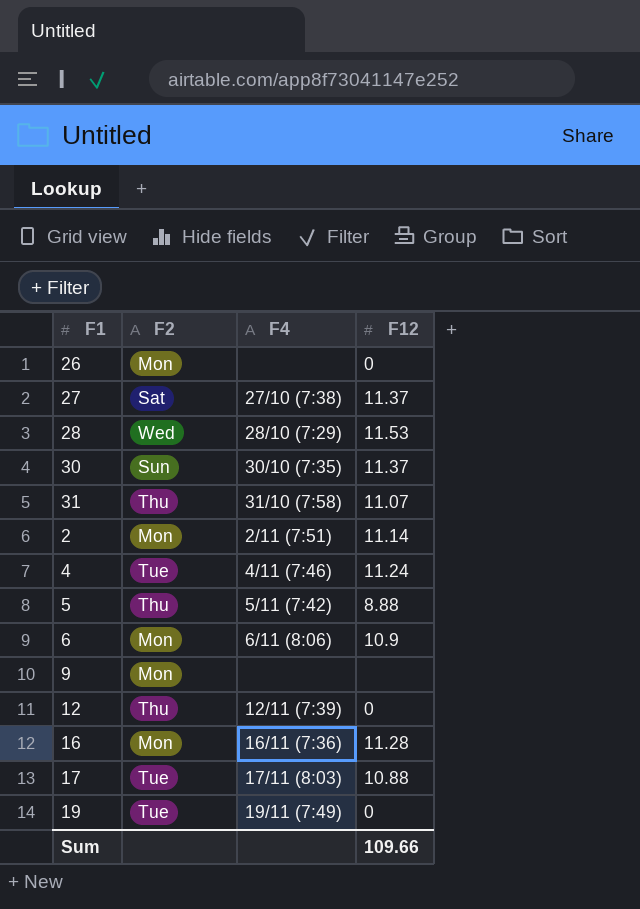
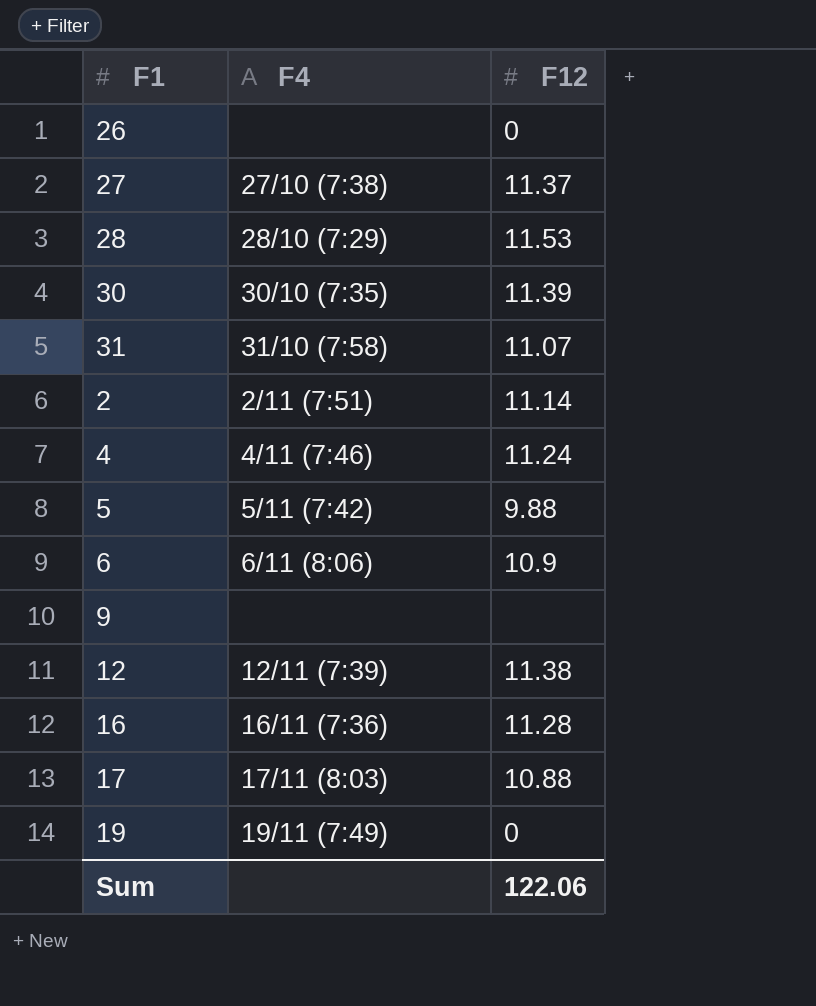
column F2 | position: 2 -> none
30 | F12: 11.37 -> 11.39
5 | F12: 8.88 -> 9.88
12 | F12: 0 -> 11.38
Sum | F12: 109.66 -> 122.06

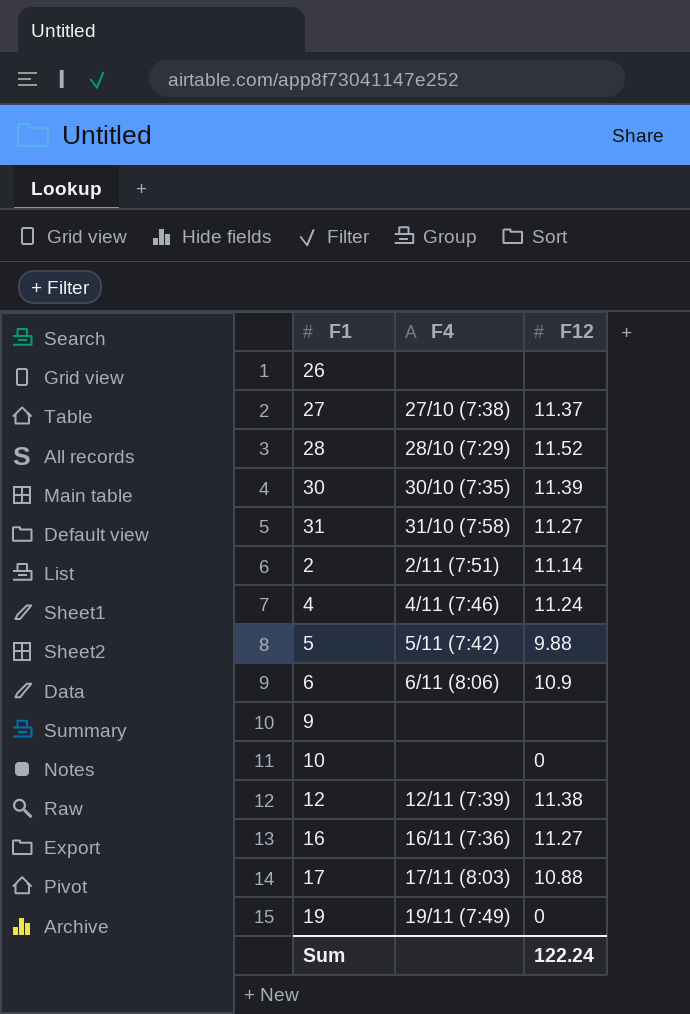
26 | F12: 0 -> none
28 | F12: 11.53 -> 11.52
31 | F12: 11.07 -> 11.27
row 10: none -> none | 0
16 | F12: 11.28 -> 11.27
Sum | F12: 122.06 -> 122.24

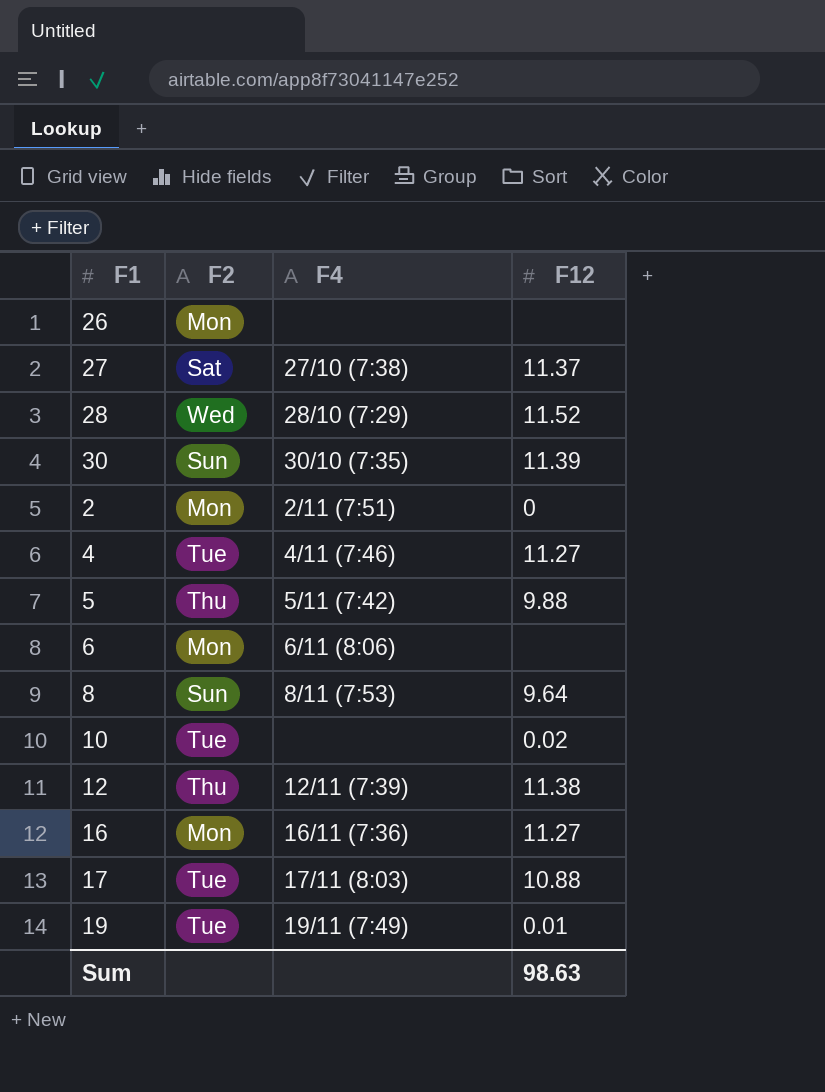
column F2 | position: none -> 2
row 31: 31/10 (7:58) | 11.27 -> none
row 9: none | none -> none
2 | F12: 11.14 -> 0
4 | F12: 11.24 -> 11.27
6 | F12: 10.9 -> none
row 8: none -> Sun | 8/11 (7:53) | 9.64
10 | F12: 0 -> 0.02
19 | F12: 0 -> 0.01
Sum | F12: 122.24 -> 98.63

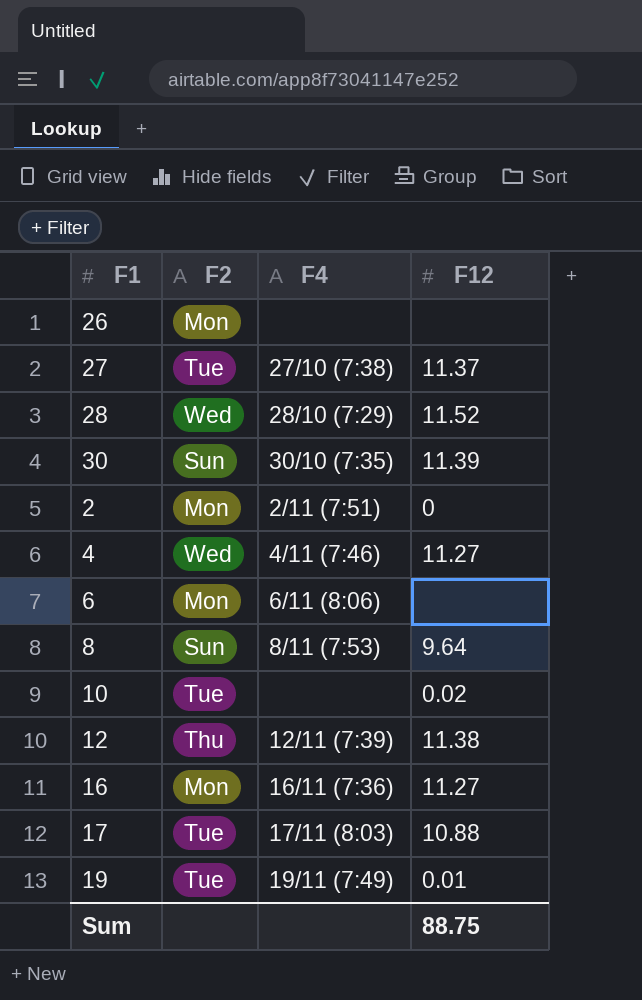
row 5: Thu | 5/11 (7:42) | 9.88 -> none
27 | F2: Sat -> Tue
4 | F2: Tue -> Wed
Sum | F12: 98.63 -> 88.75

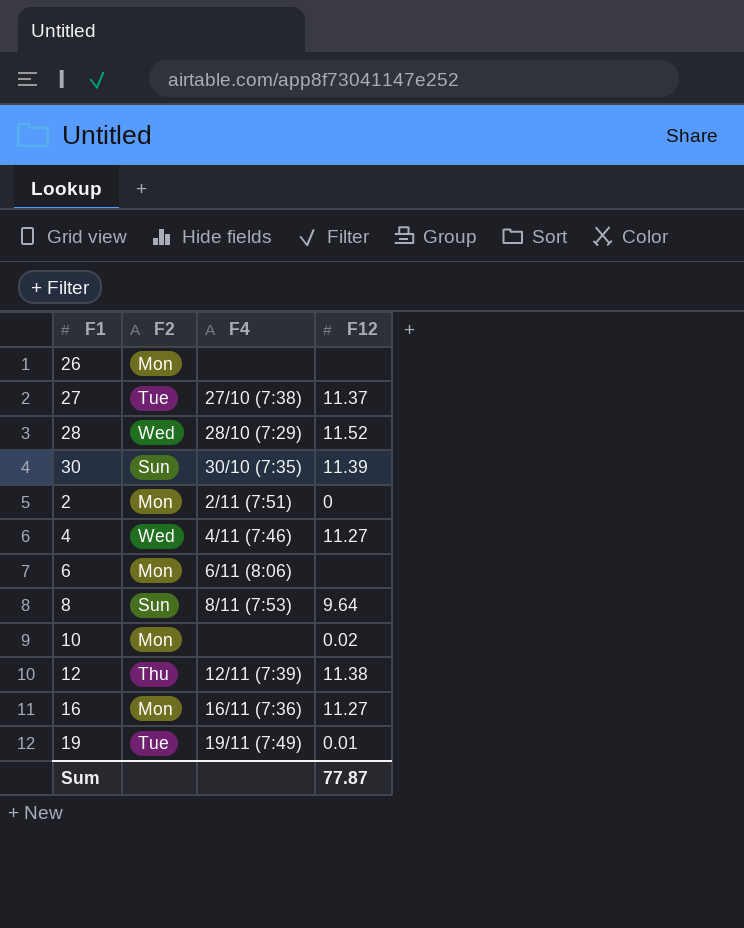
row 17: Tue | 17/11 (8:03) | 10.88 -> none
10 | F2: Tue -> Mon
Sum | F12: 88.75 -> 77.87

